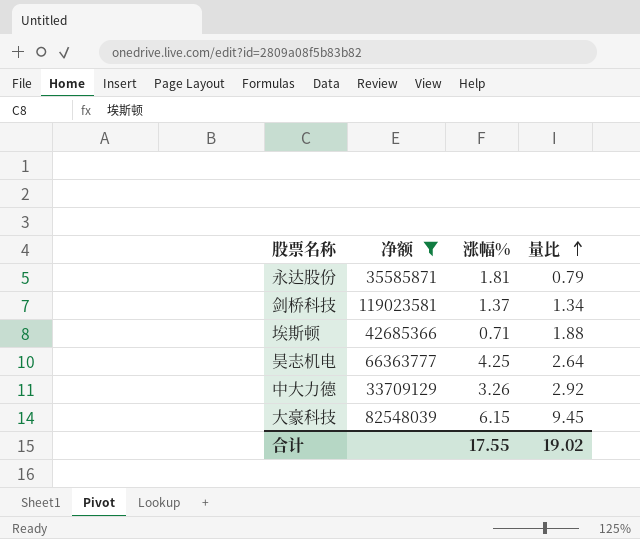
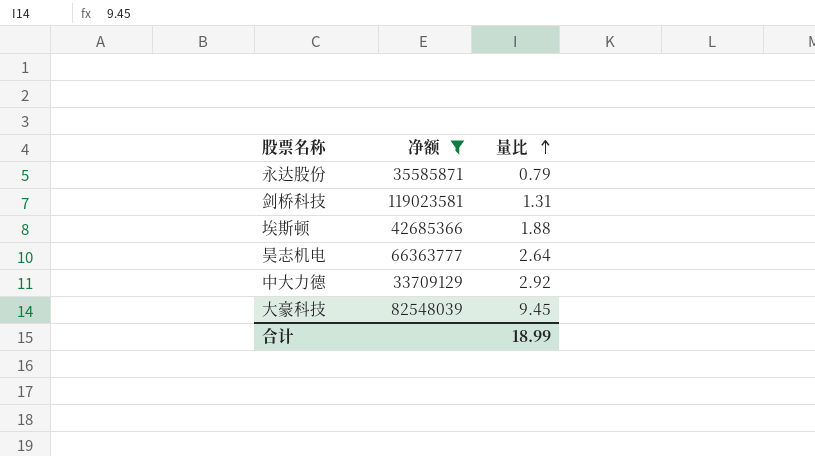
column 涨幅% | position: 3 -> none
剑桥科技 | 量比: 1.34 -> 1.31
合计 | 量比: 19.02 -> 18.99

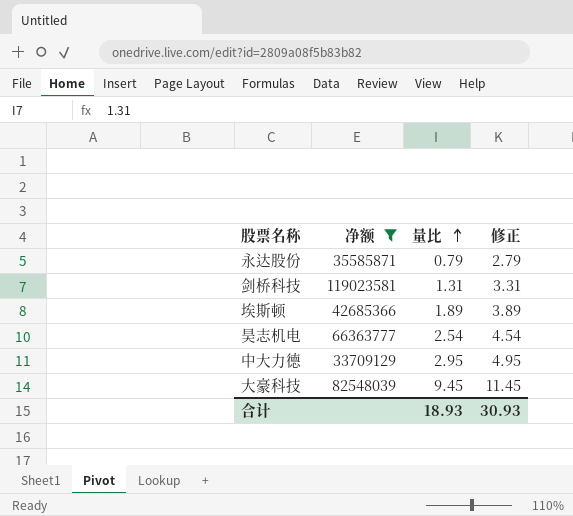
column 修正 | formula: none -> [量比] + 2
埃斯顿 | 量比: 1.88 -> 1.89
昊志机电 | 量比: 2.64 -> 2.54
中大力德 | 量比: 2.92 -> 2.95
合计 | 量比: 18.99 -> 18.93

